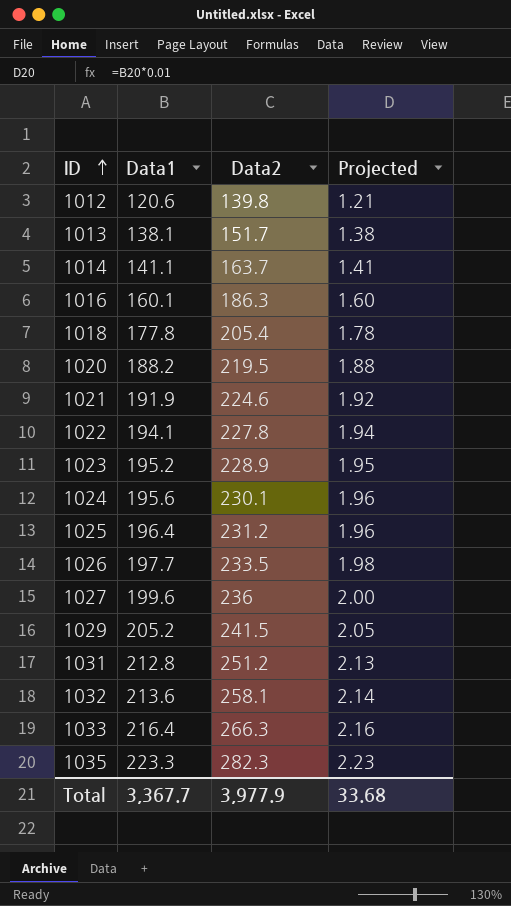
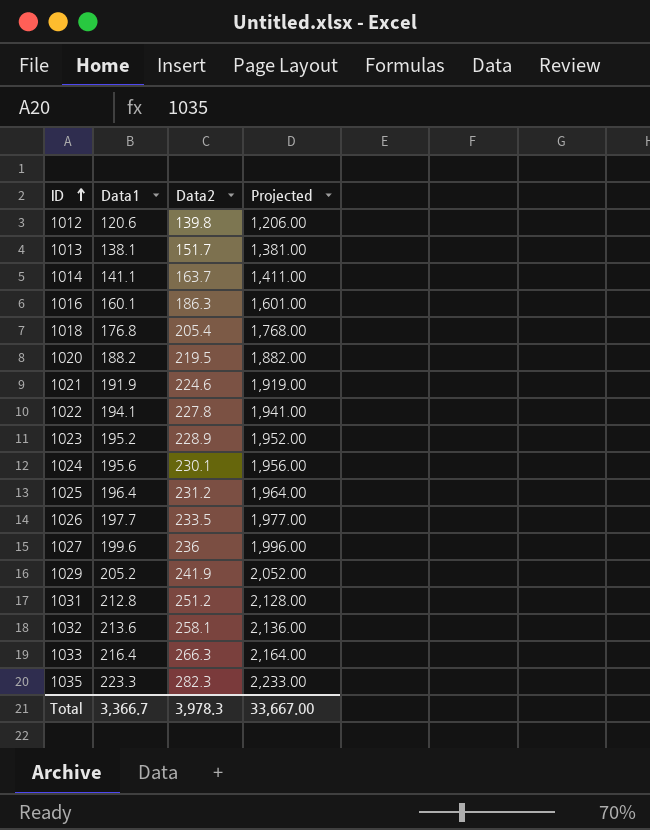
column Projected | formula: [Data1] * 0.01 -> [Data1] * 10
1018 | Data1: 177.8 -> 176.8
1029 | Data2: 241.5 -> 241.9
Total | Data1: 3,367.7 -> 3,366.7
Total | Data2: 3,977.9 -> 3,978.3
Total | Projected: 33.68 -> 33,667.00

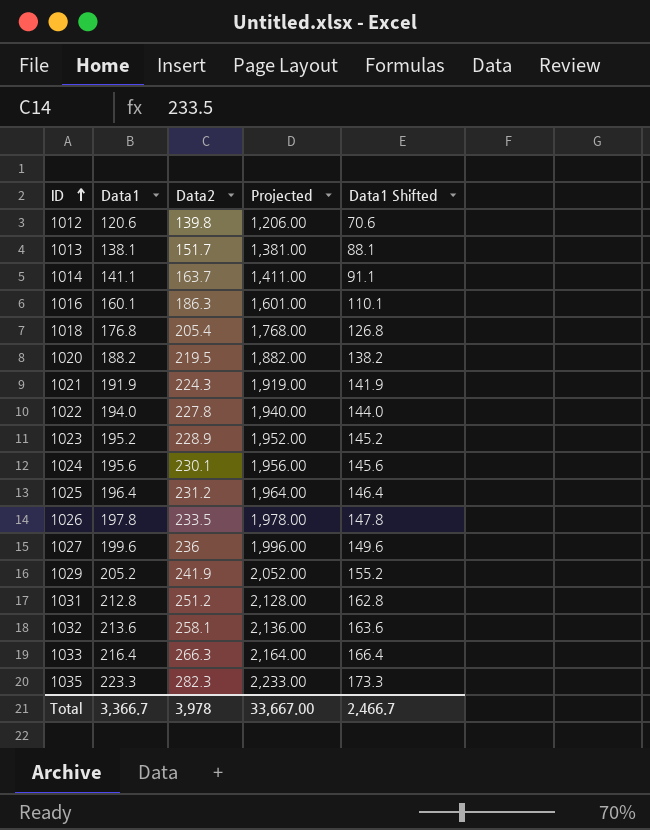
column Data1 Shifted | formula: none -> [Data1] - 50
1021 | Data2: 224.6 -> 224.3
1022 | Data1: 194.1 -> 194.0
1022 | Projected: 1,941.00 -> 1,940.00
1026 | Data1: 197.7 -> 197.8
1026 | Projected: 1,977.00 -> 1,978.00
Total | Data2: 3,978.3 -> 3,978

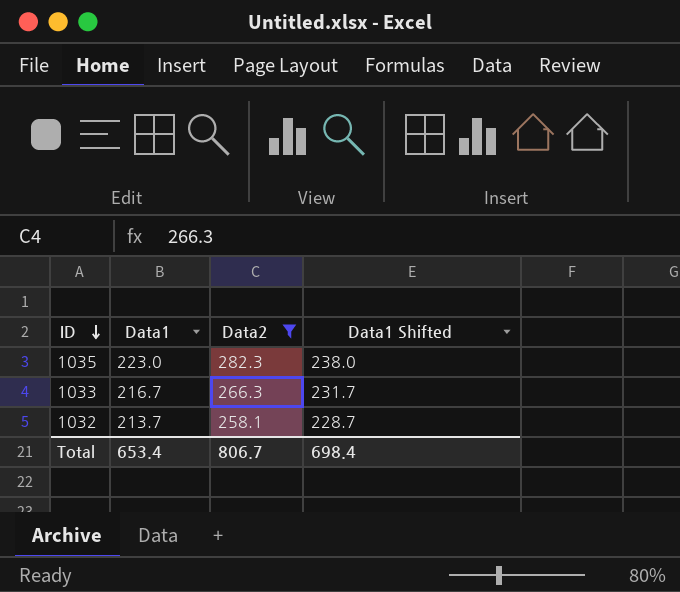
filter: none -> Data2 >= 258.1
row order: ID ascending -> ID descending
column Projected | formula: [Data1] * 10 -> none
column Data1 Shifted | formula: [Data1] - 50 -> [Data1] + 15
1035 | Data1: 223.3 -> 223.0
1033 | Data1: 216.4 -> 216.7
1032 | Data1: 213.6 -> 213.7
Total | Data1: 3,366.7 -> 653.4
Total | Data2: 3,978 -> 806.7
Total | Data1 Shifted: 2,466.7 -> 698.4

